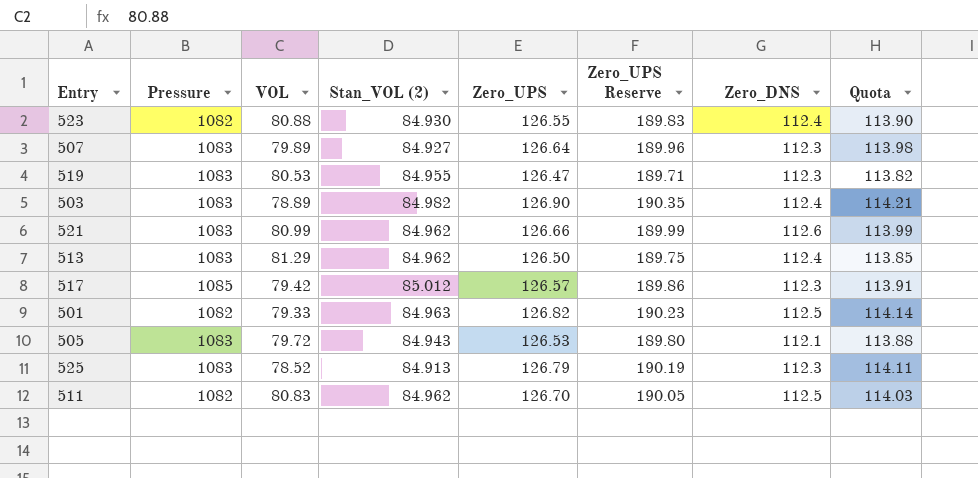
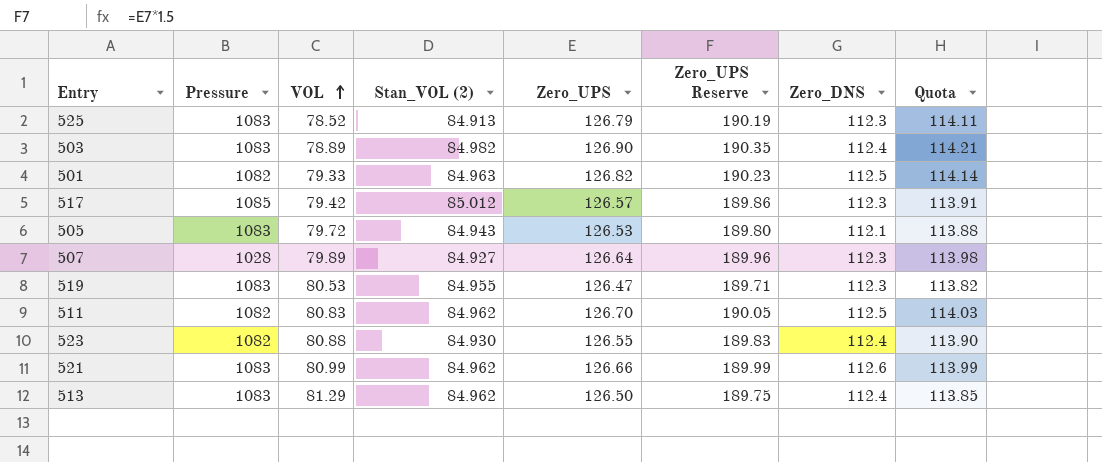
row order: none -> VOL ascending
507 | Pressure: 1083 -> 1028

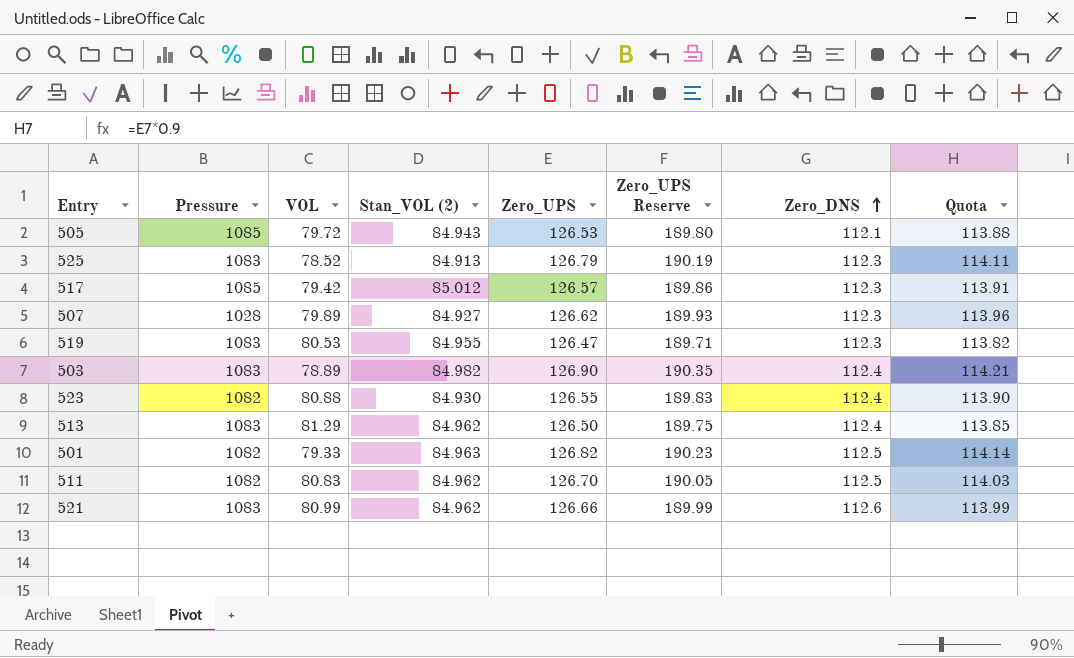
row order: VOL ascending -> Zero_DNS ascending
505 | Pressure: 1083 -> 1085
507 | Zero_UPS: 126.64 -> 126.62
507 | Zero_UPS Reserve: 189.96 -> 189.93
507 | Quota: 113.98 -> 113.96

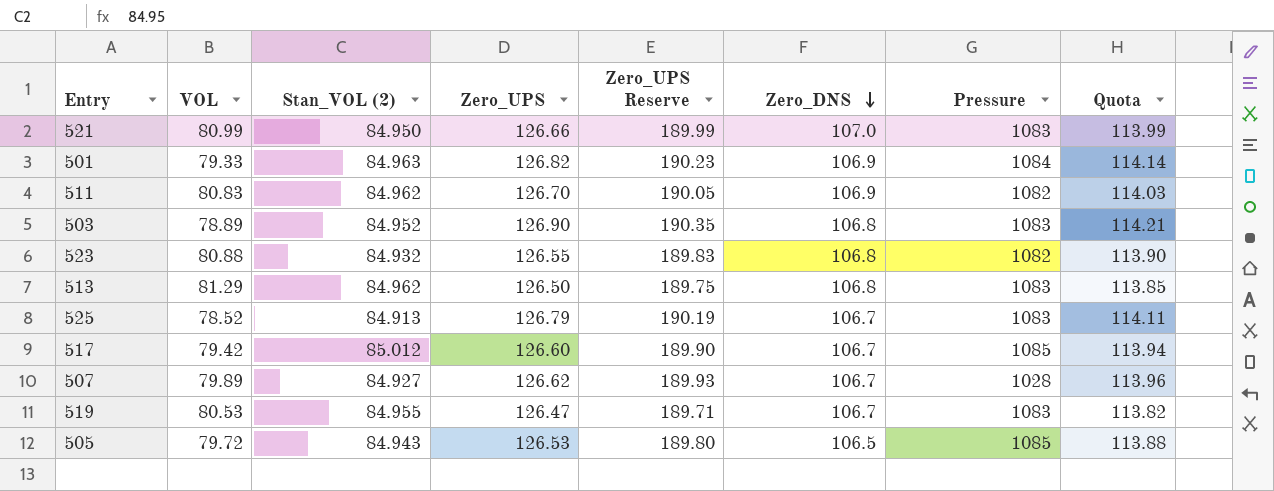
row order: Zero_DNS ascending -> Zero_DNS descending
column Pressure | position: 2 -> 7
521 | Stan_VOL (2): 84.962 -> 84.950
521 | Zero_DNS: 112.6 -> 107.0
501 | Zero_DNS: 112.5 -> 106.9
501 | Pressure: 1082 -> 1084
511 | Zero_DNS: 112.5 -> 106.9
503 | Stan_VOL (2): 84.982 -> 84.952
503 | Zero_DNS: 112.4 -> 106.8
523 | Stan_VOL (2): 84.930 -> 84.932
523 | Zero_DNS: 112.4 -> 106.8
513 | Zero_DNS: 112.4 -> 106.8
525 | Zero_DNS: 112.3 -> 106.7
517 | Zero_UPS: 126.57 -> 126.60
517 | Zero_UPS Reserve: 189.86 -> 189.90
517 | Zero_DNS: 112.3 -> 106.7
517 | Quota: 113.91 -> 113.94
507 | Zero_DNS: 112.3 -> 106.7
519 | Zero_DNS: 112.3 -> 106.7
505 | Zero_DNS: 112.1 -> 106.5

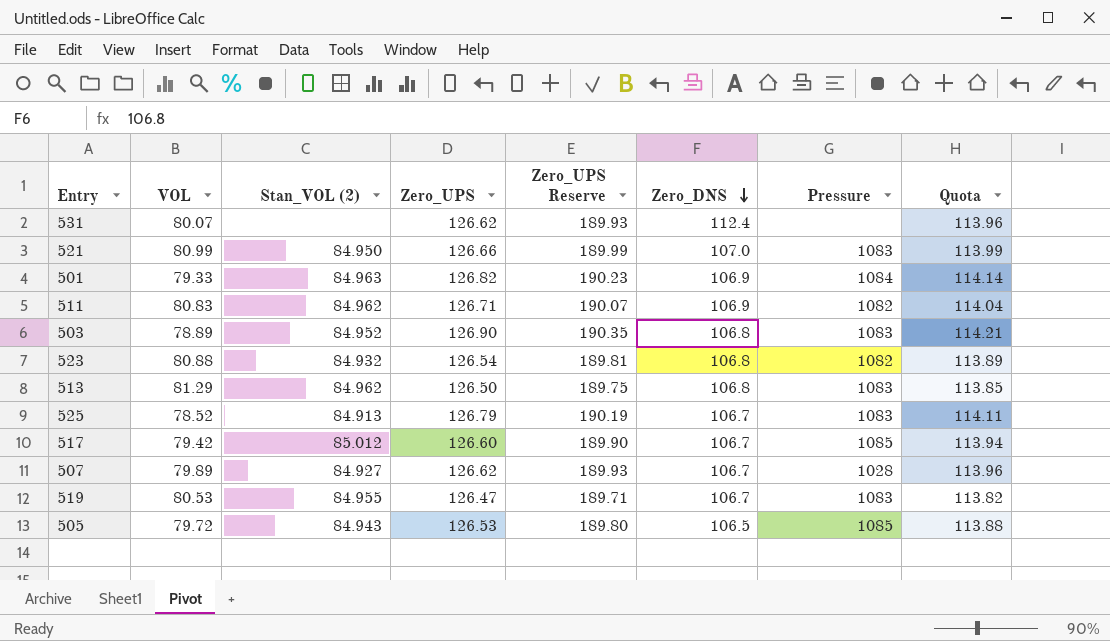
row 531: none -> 80.07 | none | 126.62 | 189.93 | 112.4 | none | 113.96
511 | Zero_UPS: 126.70 -> 126.71
511 | Zero_UPS Reserve: 190.05 -> 190.07
511 | Quota: 114.03 -> 114.04
523 | Zero_UPS: 126.55 -> 126.54
523 | Zero_UPS Reserve: 189.83 -> 189.81
523 | Quota: 113.90 -> 113.89

